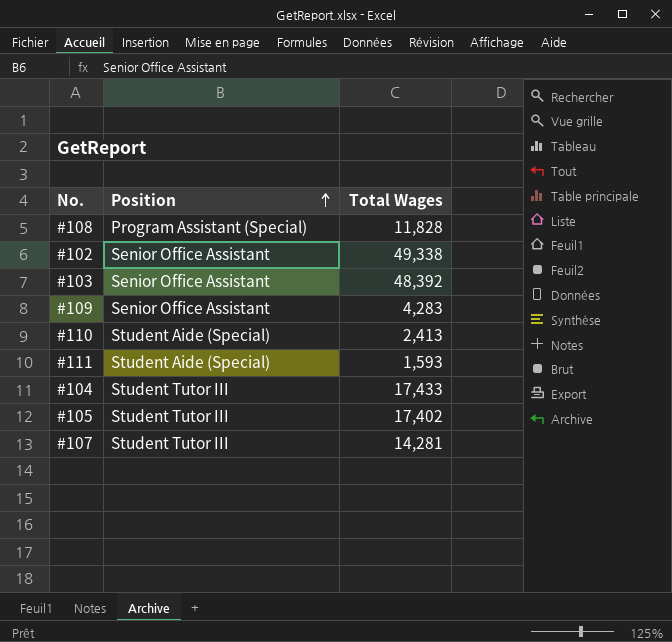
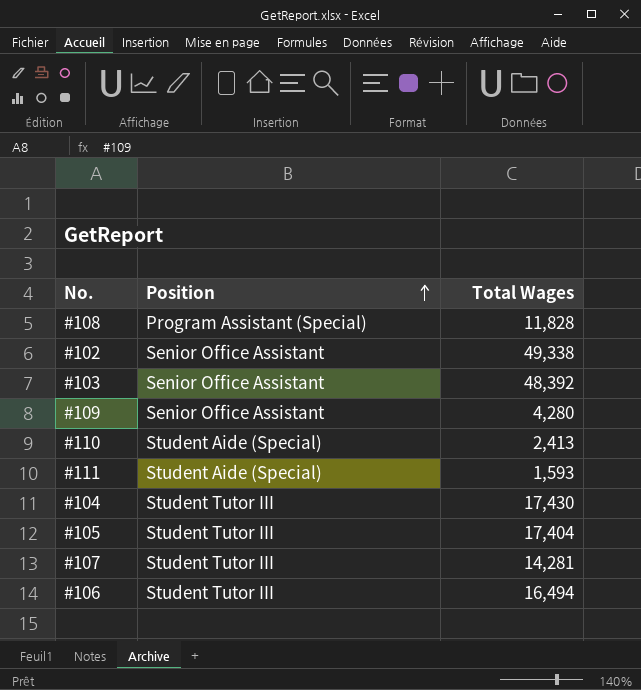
#109 | Total Wages: 4,283 -> 4,280
#104 | Total Wages: 17,433 -> 17,430
#105 | Total Wages: 17,402 -> 17,404
row #106: none -> Student Tutor III | 16,494

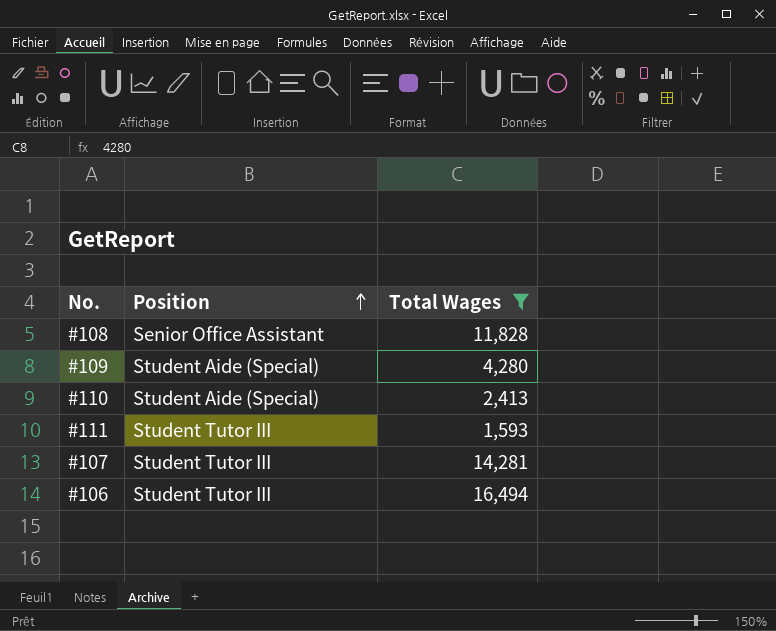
filter: none -> Total Wages <= 16,494
#108 | Position: Program Assistant (Special) -> Senior Office Assistant
#109 | Position: Senior Office Assistant -> Student Aide (Special)
#111 | Position: Student Aide (Special) -> Student Tutor III

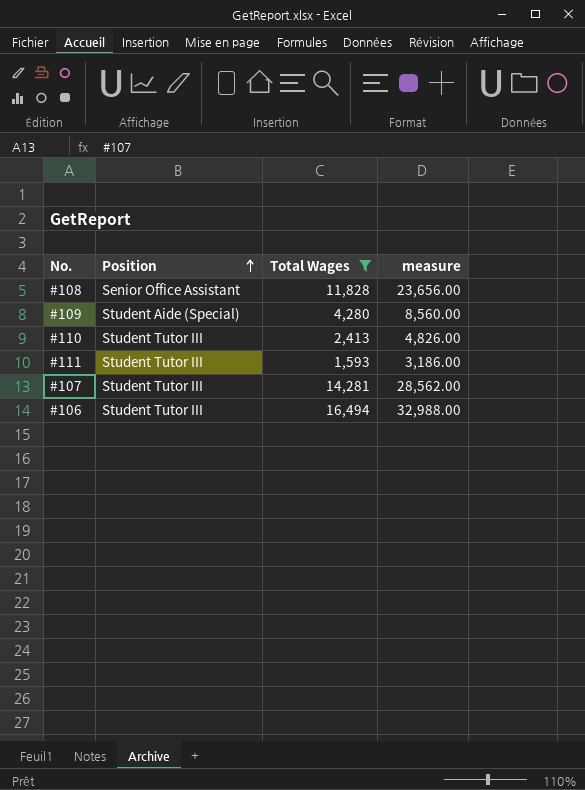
column measure | formula: none -> [Total Wages] * 2
#110 | Position: Student Aide (Special) -> Student Tutor III

